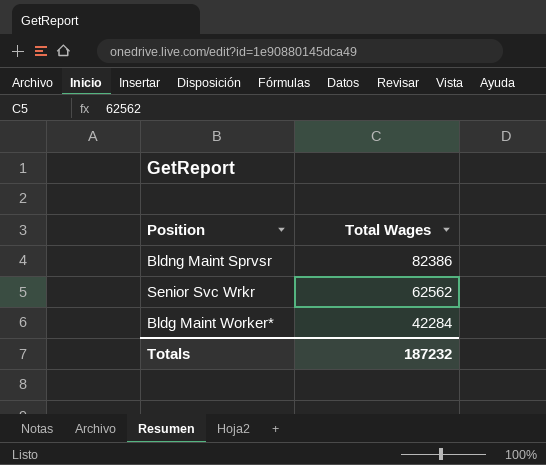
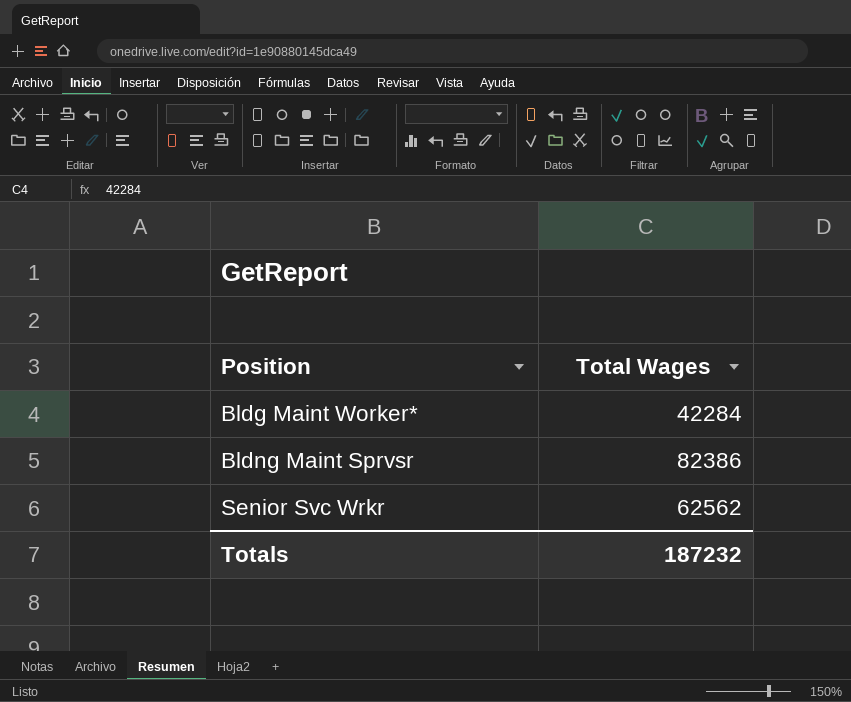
row order: Total Wages descending -> Position ascending

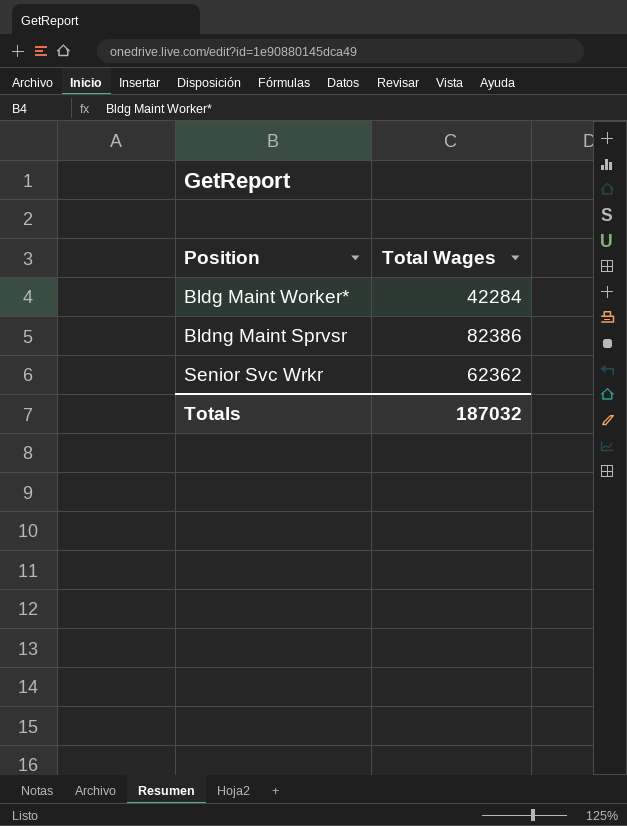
Senior Svc Wrkr | Total Wages: 62562 -> 62362
Totals | Total Wages: 187232 -> 187032

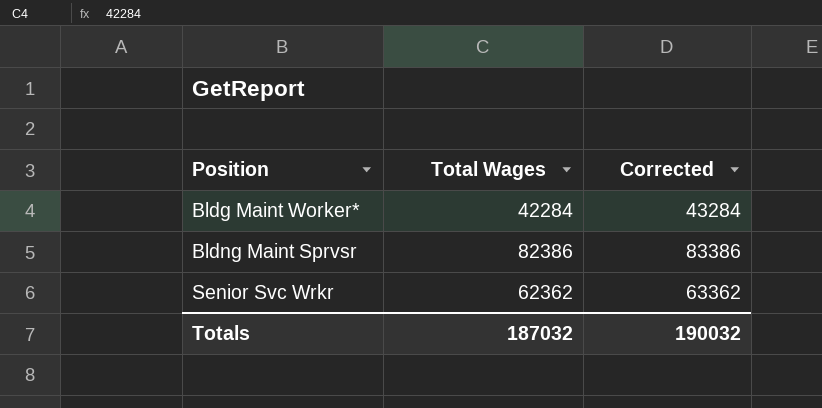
column Corrected | formula: none -> [Total Wages] + 1000

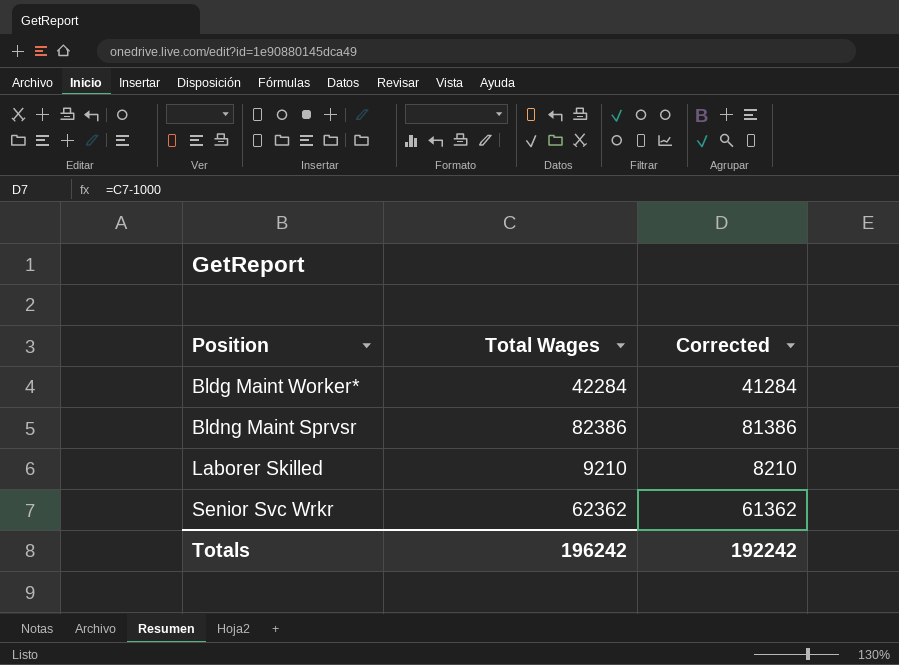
column Corrected | formula: [Total Wages] + 1000 -> [Total Wages] - 1000
row Laborer Skilled: none -> 9210 | 8210
Totals | Total Wages: 187032 -> 196242
Totals | Corrected: 190032 -> 192242

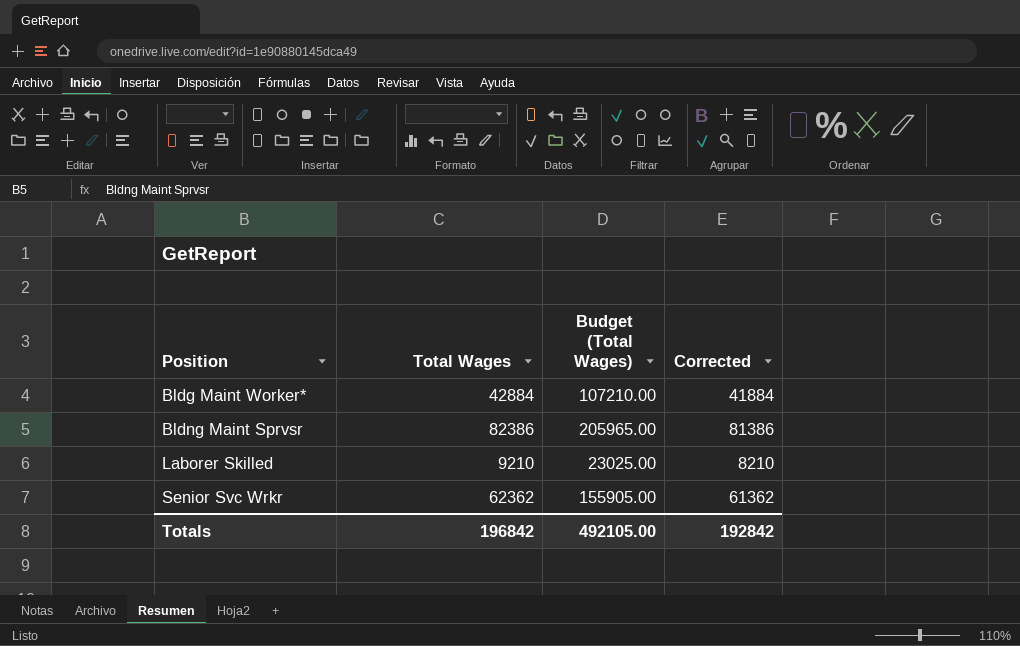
column Budget (Total Wages) | formula: none -> [Total Wages] * 2.5
Bldg Maint Worker* | Total Wages: 42284 -> 42884
Bldg Maint Worker* | Corrected: 41284 -> 41884
Totals | Total Wages: 196242 -> 196842
Totals | Corrected: 192242 -> 192842

